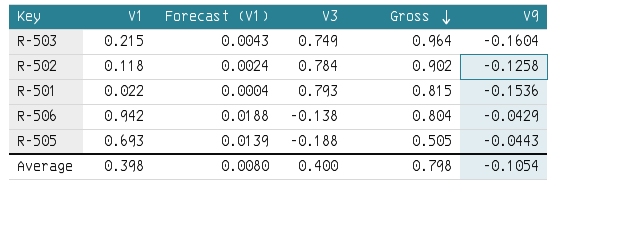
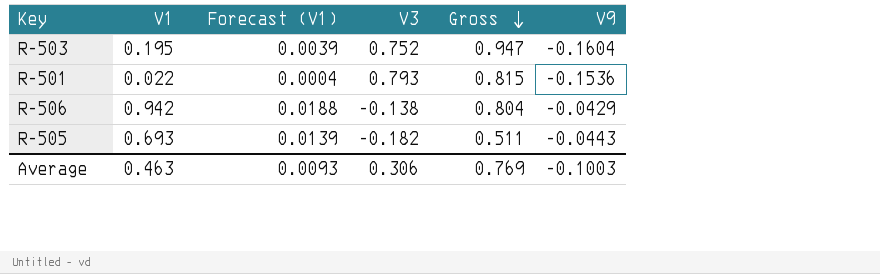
row R-502: 0.118 | 0.0024 | 0.784 | 0.902 | -0.1258 -> none
R-503 | V1: 0.215 -> 0.195
R-503 | Forecast (V1): 0.0043 -> 0.0039
R-503 | V3: 0.749 -> 0.752
R-503 | Gross: 0.964 -> 0.947
R-505 | V3: -0.188 -> -0.182
R-505 | Gross: 0.505 -> 0.511
Average | V1: 0.398 -> 0.463
Average | Forecast (V1): 0.0080 -> 0.0093
Average | V3: 0.400 -> 0.306
Average | Gross: 0.798 -> 0.769
Average | V9: -0.1054 -> -0.1003

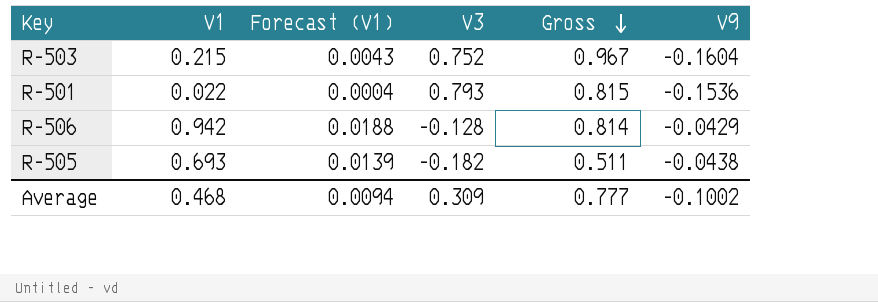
R-503 | V1: 0.195 -> 0.215
R-503 | Forecast (V1): 0.0039 -> 0.0043
R-503 | Gross: 0.947 -> 0.967
R-506 | V3: -0.138 -> -0.128
R-506 | Gross: 0.804 -> 0.814
R-505 | V9: -0.0443 -> -0.0438
Average | V1: 0.463 -> 0.468
Average | Forecast (V1): 0.0093 -> 0.0094
Average | V3: 0.306 -> 0.309
Average | Gross: 0.769 -> 0.777
Average | V9: -0.1003 -> -0.1002

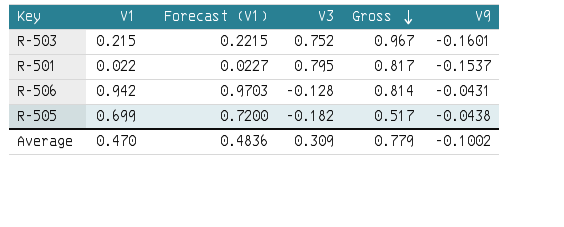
column Forecast (V1) | formula: [V1] * 0.02 -> [V1] * 1.03
R-503 | V9: -0.1604 -> -0.1601
R-501 | V3: 0.793 -> 0.795
R-501 | Gross: 0.815 -> 0.817
R-501 | V9: -0.1536 -> -0.1537
R-506 | V9: -0.0429 -> -0.0431
R-505 | V1: 0.693 -> 0.699
R-505 | Gross: 0.511 -> 0.517
Average | V1: 0.468 -> 0.470
Average | Forecast (V1): 0.0094 -> 0.4836
Average | Gross: 0.777 -> 0.779

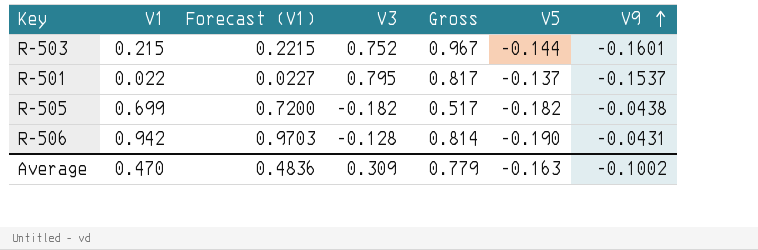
row order: Gross descending -> V9 ascending
column V5 | position: none -> 6

